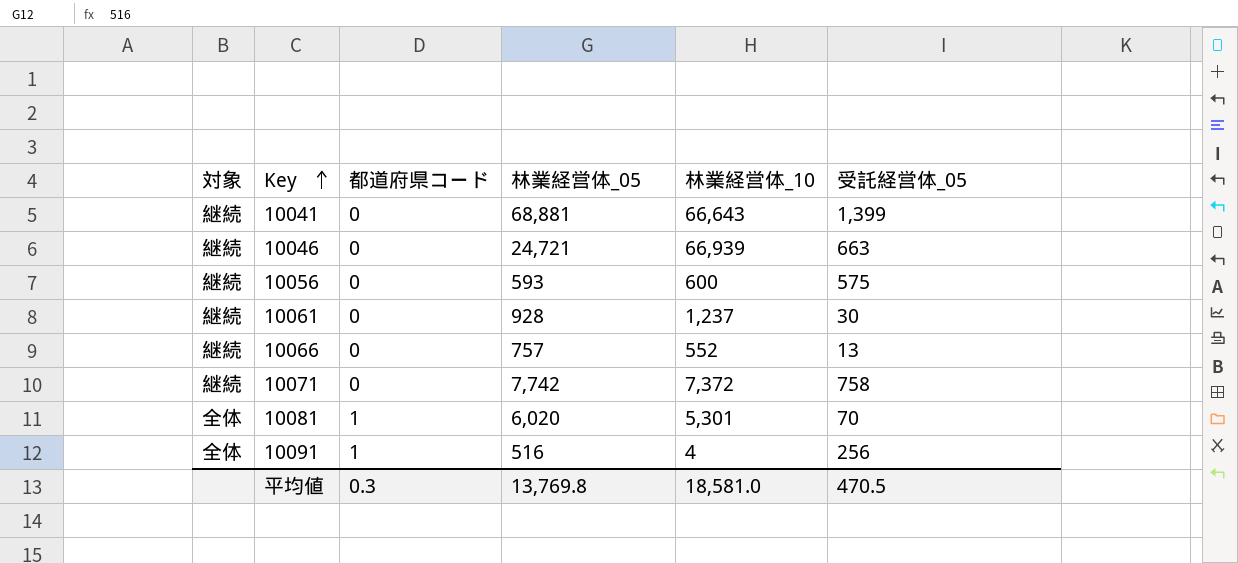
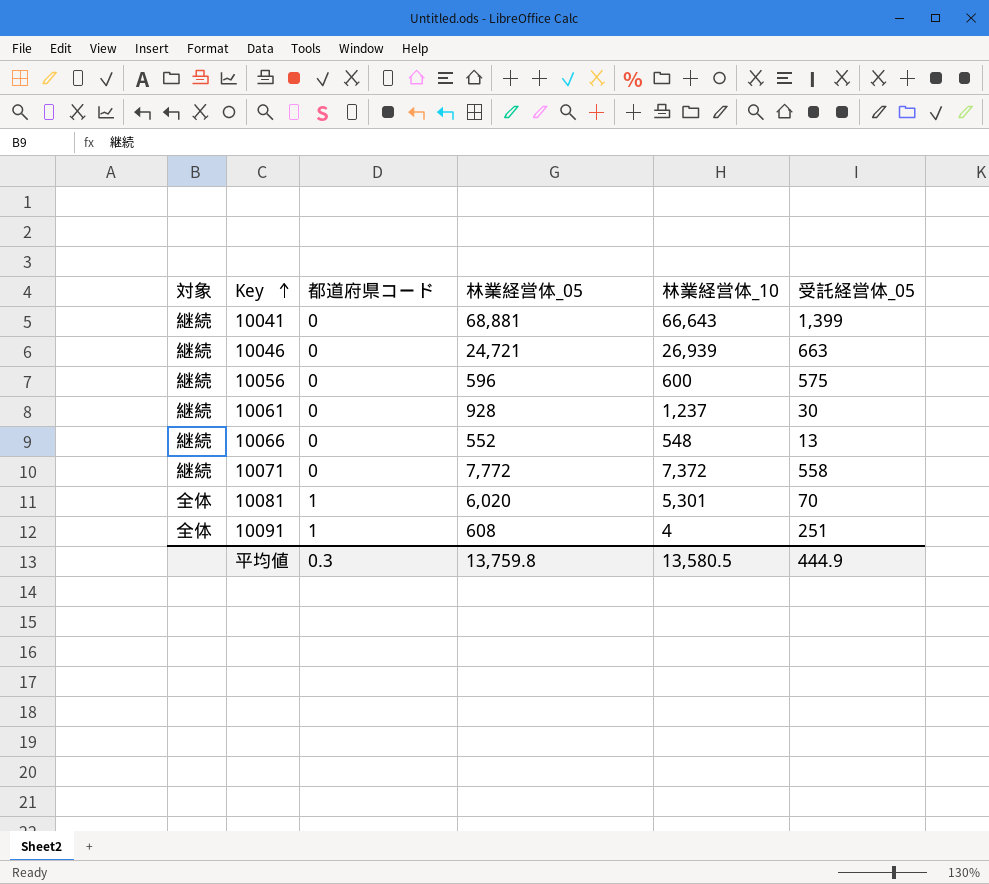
10046 | 林業経営体_10: 66,939 -> 26,939
10056 | 林業経営体_05: 593 -> 596
10066 | 林業経営体_05: 757 -> 552
10066 | 林業経営体_10: 552 -> 548
10071 | 林業経営体_05: 7,742 -> 7,772
10071 | 受託経営体_05: 758 -> 558
10091 | 林業経営体_05: 516 -> 608
10091 | 受託経営体_05: 256 -> 251
平均値 | 林業経営体_05: 13,769.8 -> 13,759.8
平均値 | 林業経営体_10: 18,581.0 -> 13,580.5
平均値 | 受託経営体_05: 470.5 -> 444.9

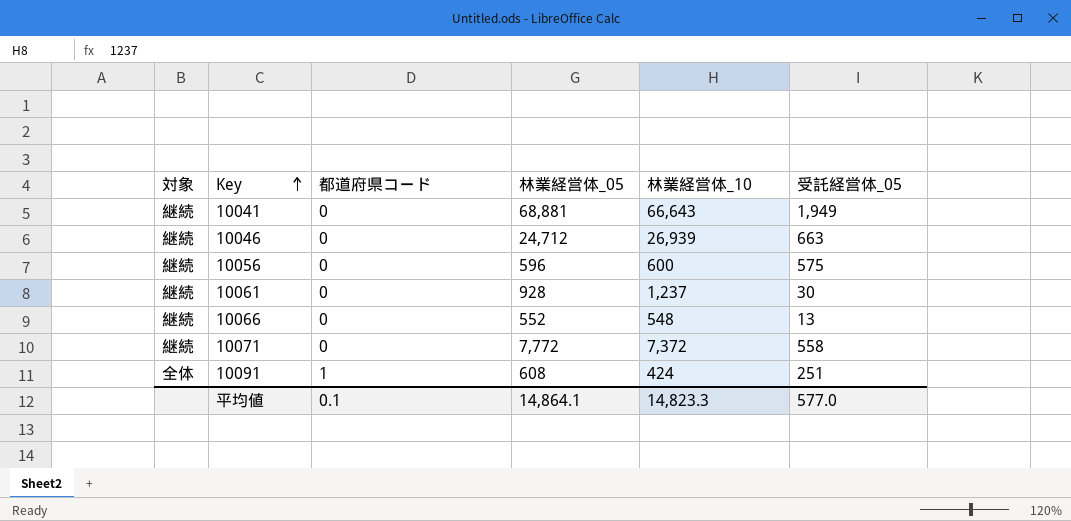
row 10081: 全体 | 1 | 6,020 | 5,301 | 70 -> none
10041 | 受託経営体_05: 1,399 -> 1,949
10046 | 林業経営体_05: 24,721 -> 24,712
10091 | 林業経営体_10: 4 -> 424
平均値 | 都道府県コード: 0.3 -> 0.1
平均値 | 林業経営体_05: 13,759.8 -> 14,864.1
平均値 | 林業経営体_10: 13,580.5 -> 14,823.3
平均値 | 受託経営体_05: 444.9 -> 577.0

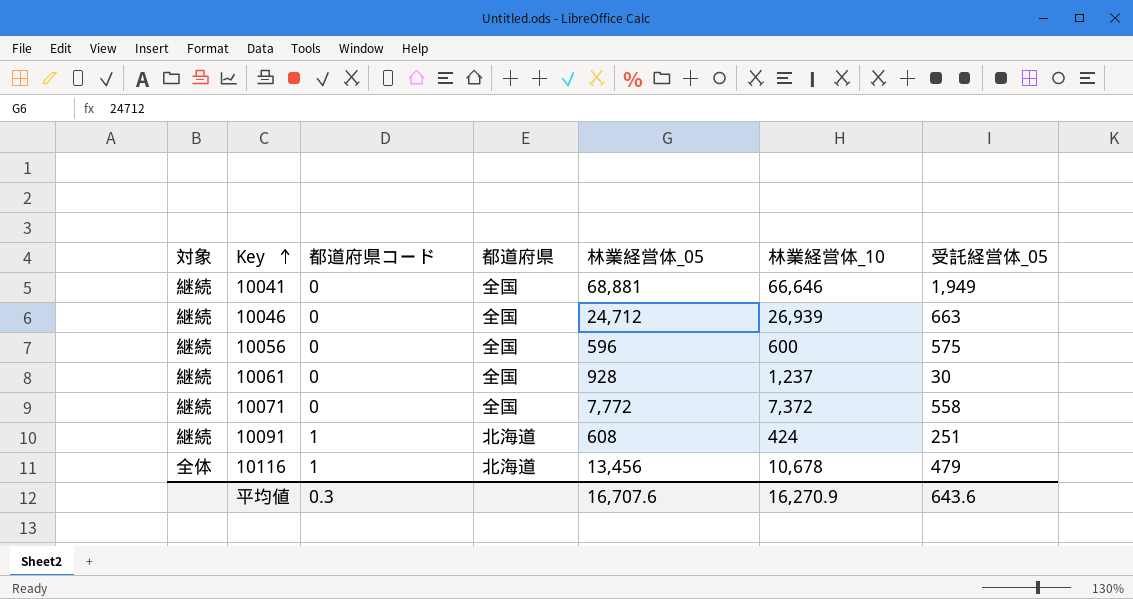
column 都道府県 | position: none -> 4
row 10066: 継続 | 0 | 552 | 548 | 13 -> none
10041 | 林業経営体_10: 66,643 -> 66,646
10091 | 対象: 全体 -> 継続
row 10116: none -> 全体 | 1 | 北海道 | 13,456 | 10,678 | 479
平均値 | 都道府県コード: 0.1 -> 0.3
平均値 | 林業経営体_05: 14,864.1 -> 16,707.6
平均値 | 林業経営体_10: 14,823.3 -> 16,270.9
平均値 | 受託経営体_05: 577.0 -> 643.6

